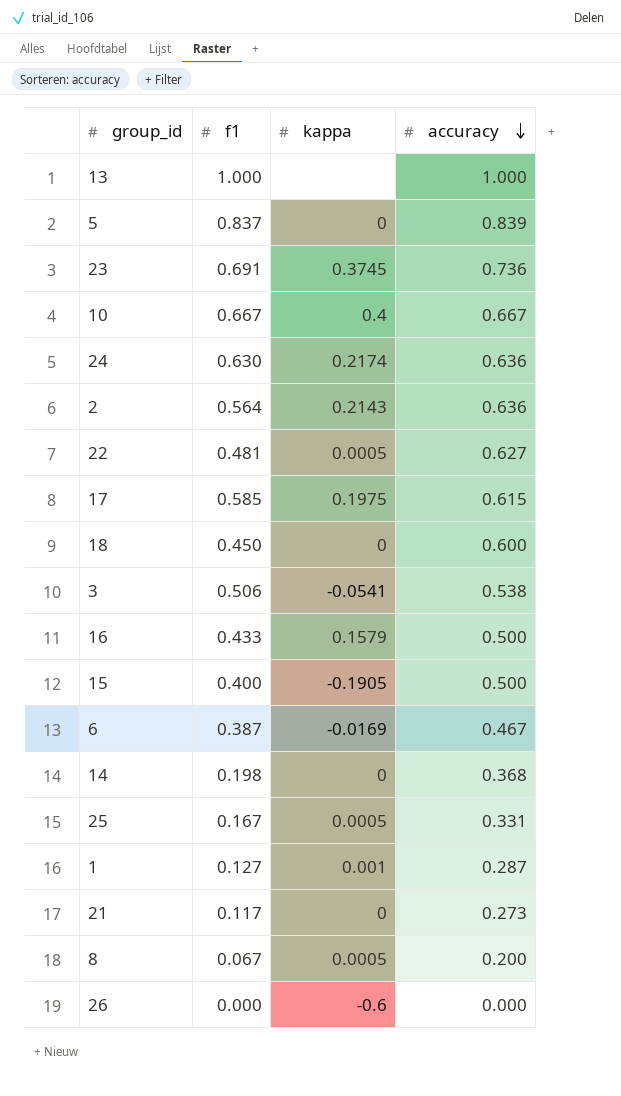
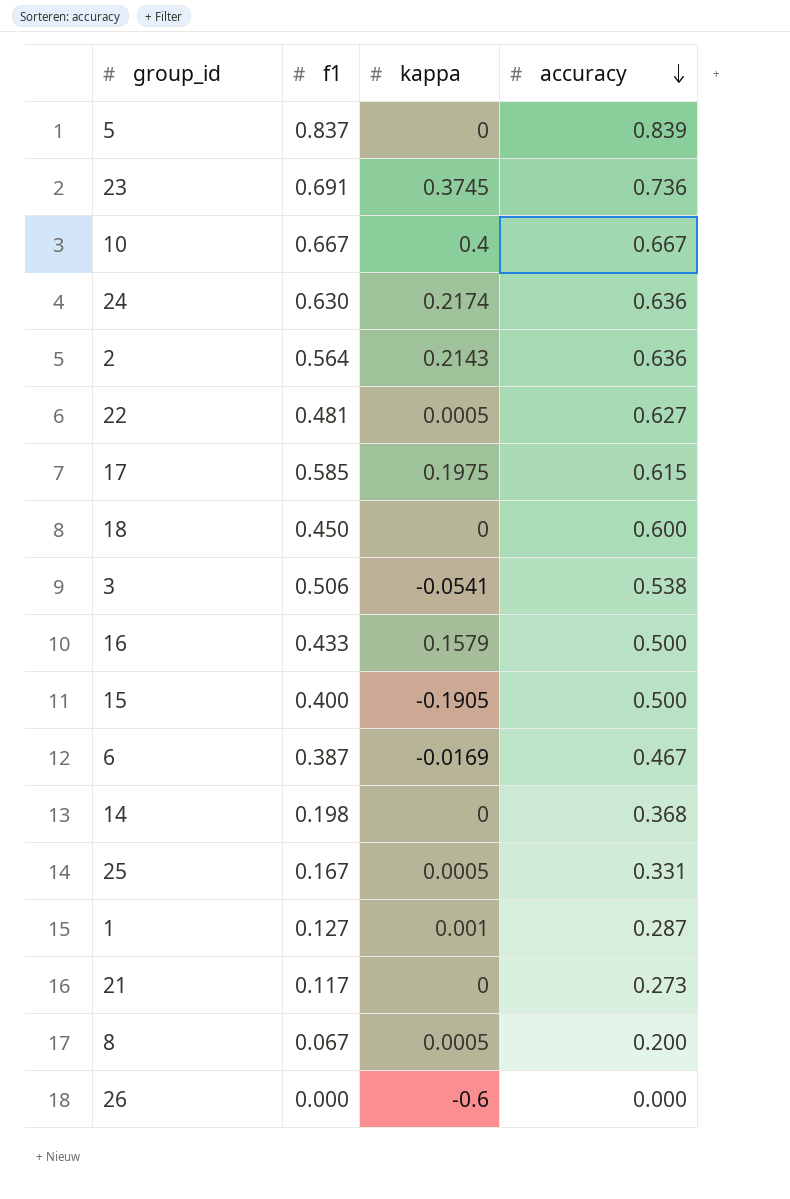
row 13: 1.000 | none | 1.000 -> none

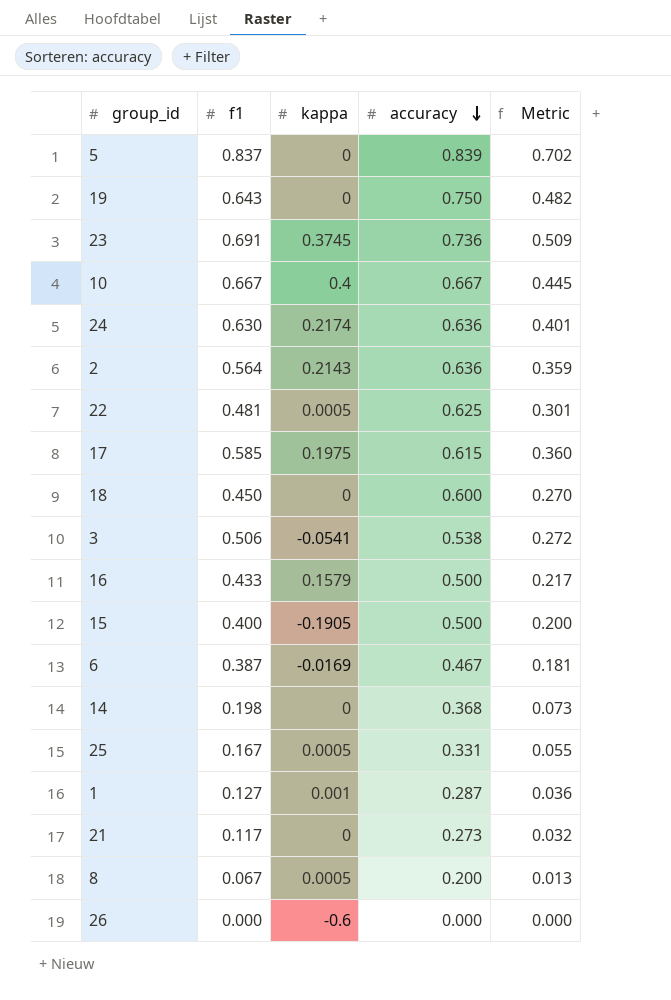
column Metric | formula: none -> [f1] * [accuracy]
row 19: none -> 0.643 | 0 | 0.750 | 0.482
22 | accuracy: 0.627 -> 0.625

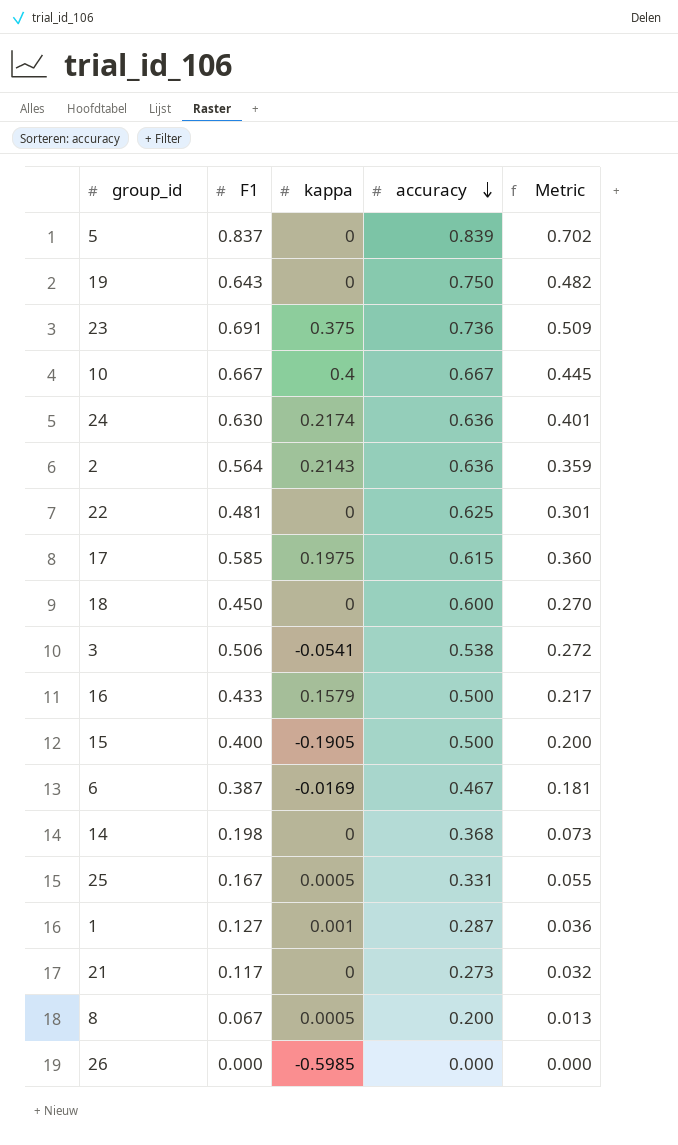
column name: f1 -> F1
23 | kappa: 0.3745 -> 0.375
22 | kappa: 0.0005 -> 0
26 | kappa: -0.6 -> -0.5985

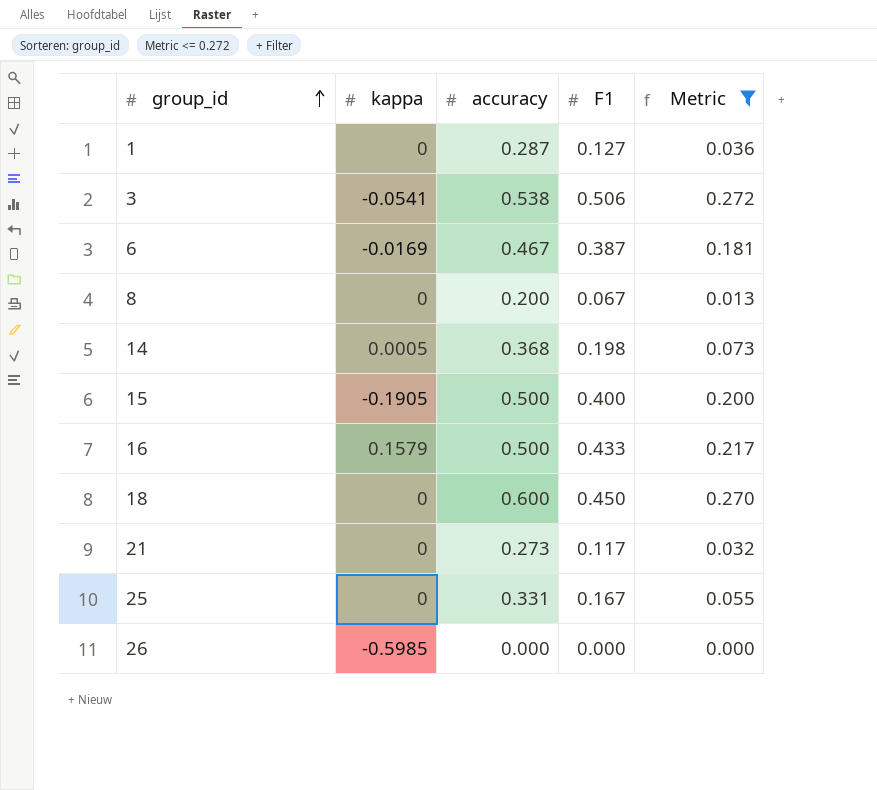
filter: none -> Metric <= 0.272
row order: accuracy descending -> group_id ascending
column F1 | position: 2 -> 4
1 | kappa: 0.001 -> 0
8 | kappa: 0.0005 -> 0
14 | kappa: 0 -> 0.0005
25 | kappa: 0.0005 -> 0

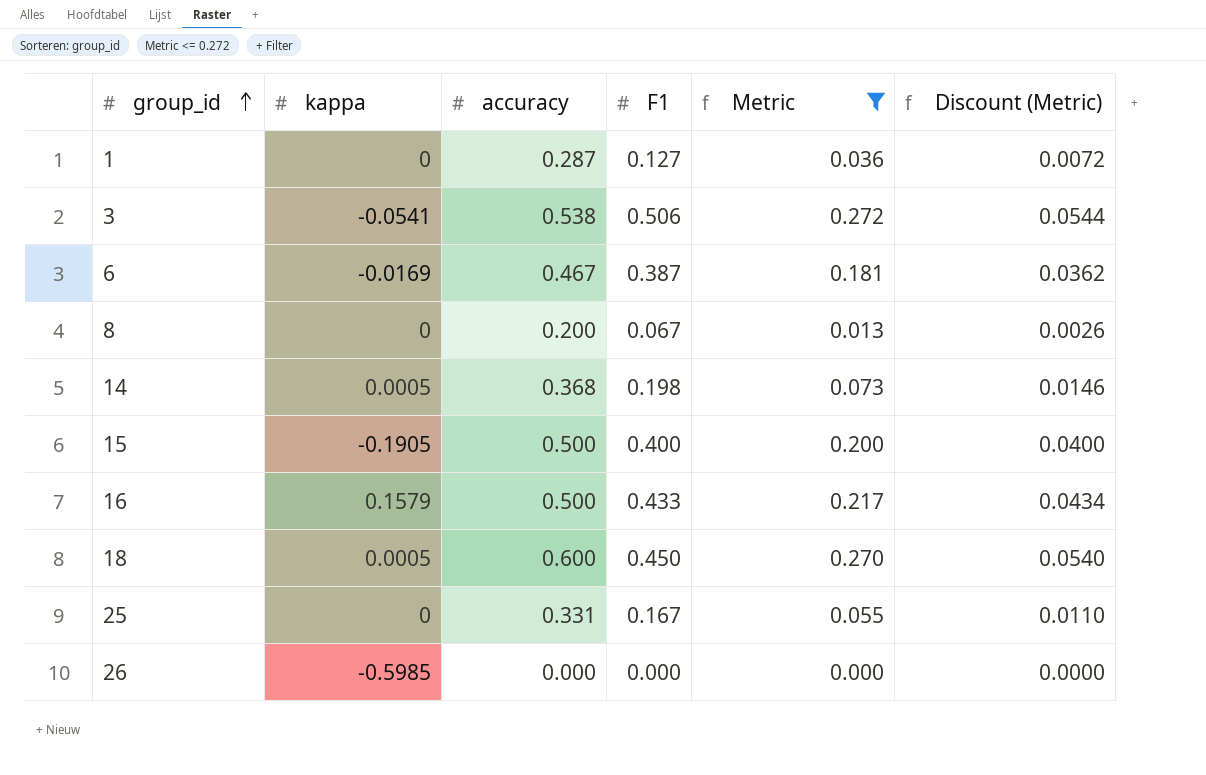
column Discount (Metric) | formula: none -> [Metric] * 0.2
row 21: 0 | 0.273 | 0.117 | 0.032 -> none
18 | kappa: 0 -> 0.0005

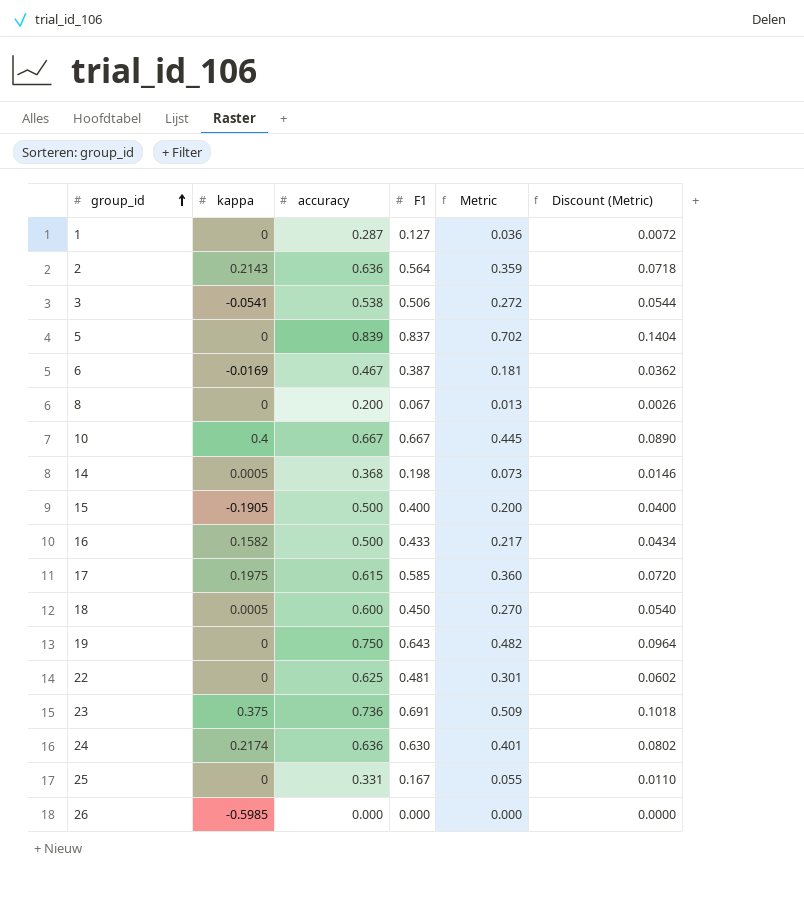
filter: Metric <= 0.272 -> none
16 | kappa: 0.1579 -> 0.1582

